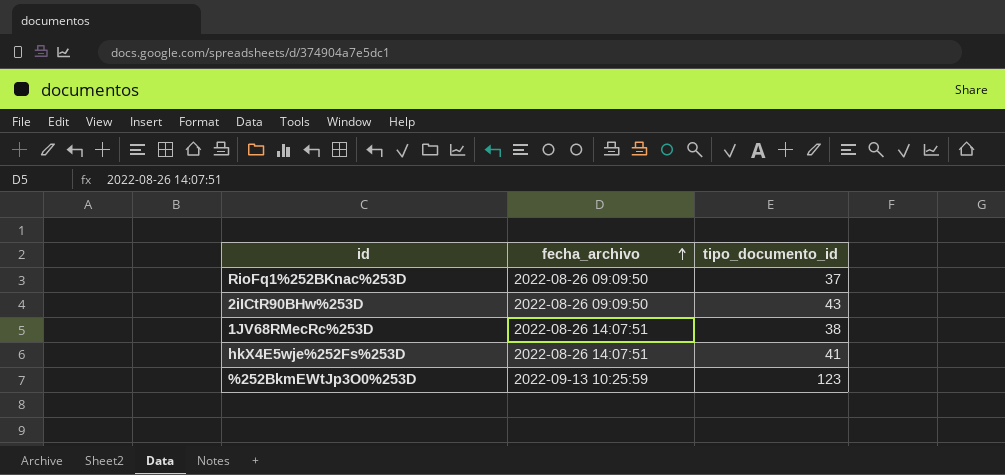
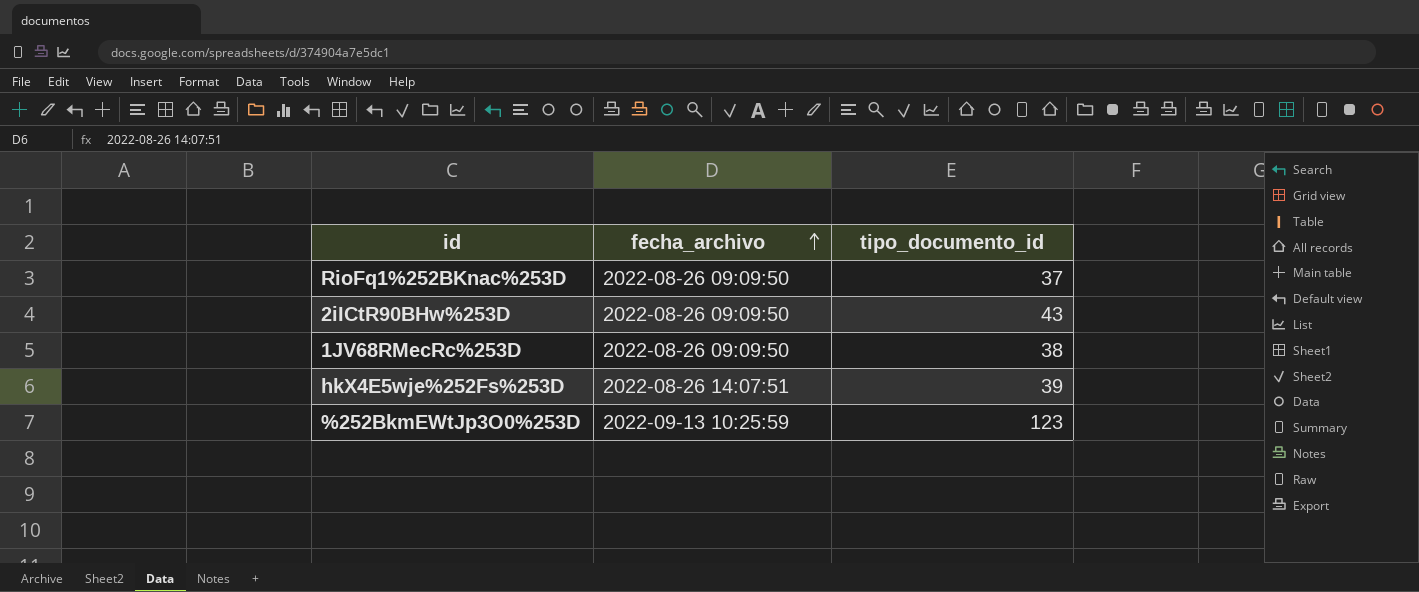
1JV68RMecRc%253D | fecha_archivo: 2022-08-26 14:07:51 -> 2022-08-26 09:09:50
hkX4E5wje%252Fs%253D | tipo_documento_id: 41 -> 39

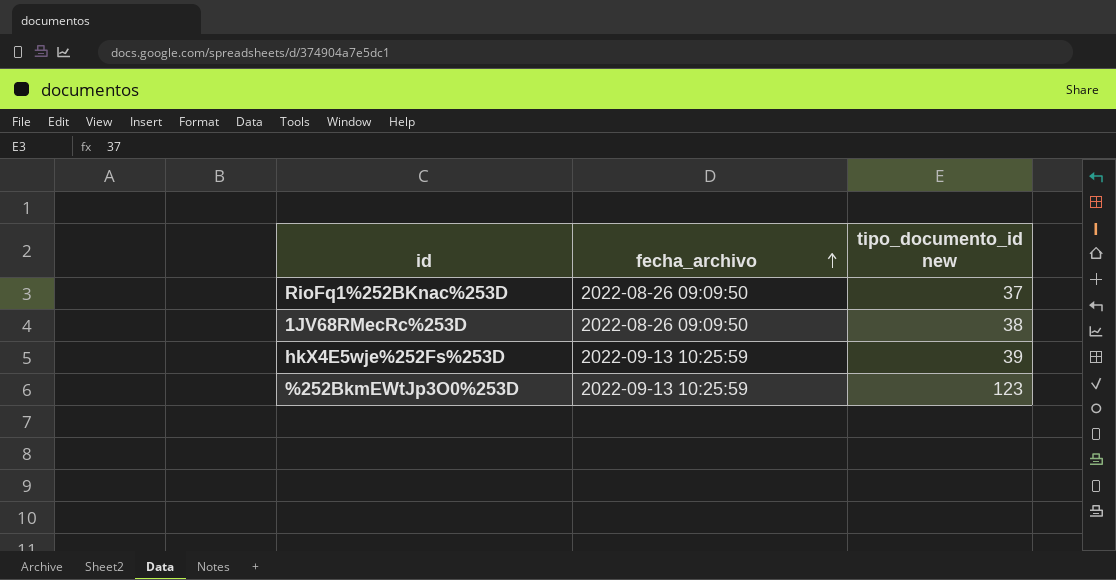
column name: tipo_documento_id -> tipo_documento_id new
row 2iICtR90BHw%253D: 2022-08-26 09:09:50 | 43 -> none
hkX4E5wje%252Fs%253D | fecha_archivo: 2022-08-26 14:07:51 -> 2022-09-13 10:25:59

